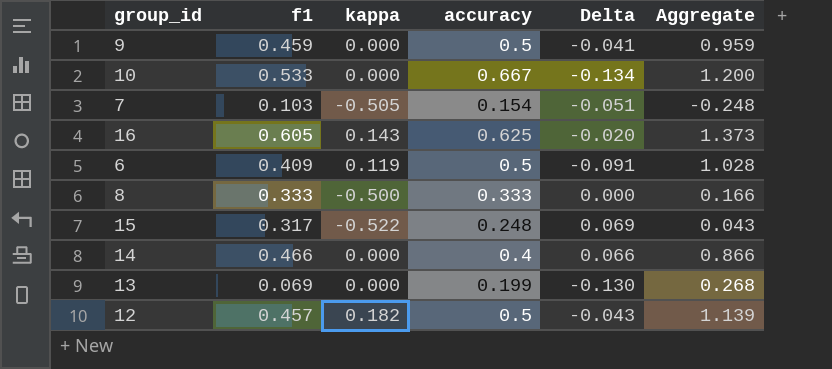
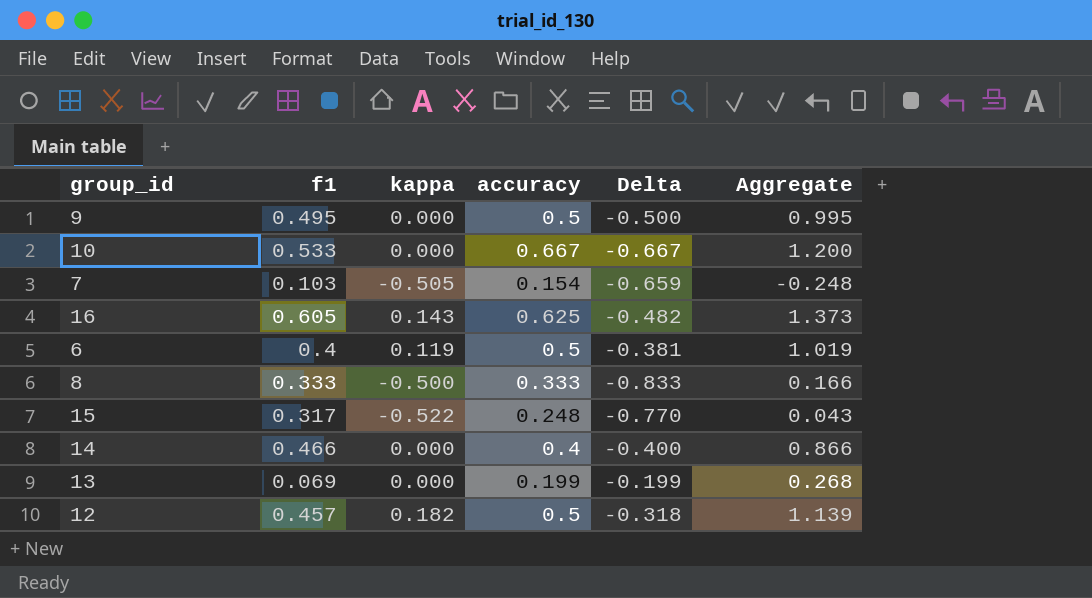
column Delta | formula: [f1] - [accuracy] -> [kappa] - [accuracy]
9 | f1: 0.459 -> 0.495
9 | Aggregate: 0.959 -> 0.995
6 | f1: 0.409 -> 0.4
6 | Aggregate: 1.028 -> 1.019

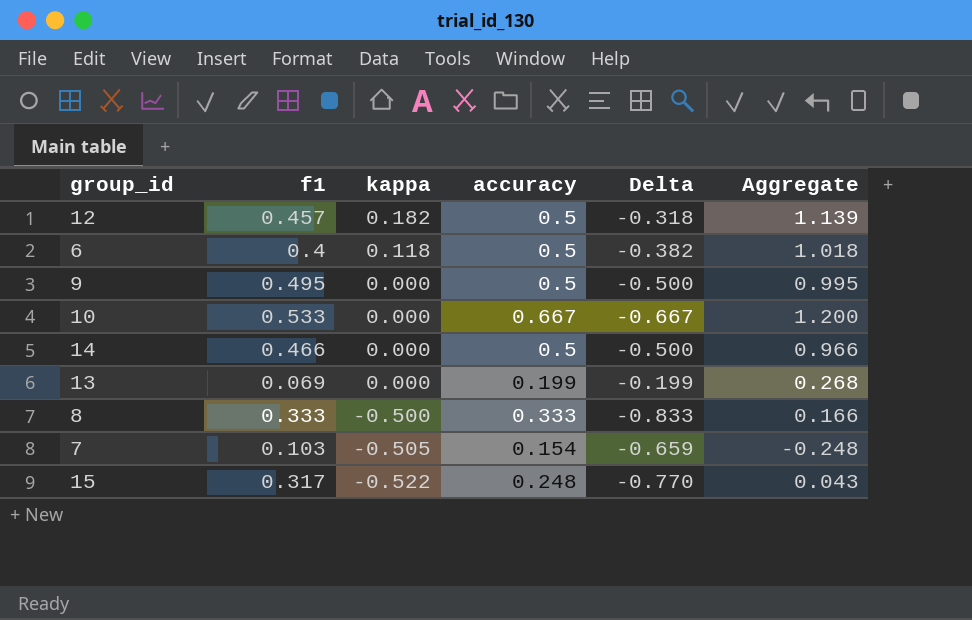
row order: none -> kappa descending
row 16: 0.605 | 0.143 | 0.625 | -0.482 | 1.373 -> none
6 | kappa: 0.119 -> 0.118
6 | Delta: -0.381 -> -0.382
6 | Aggregate: 1.019 -> 1.018
14 | accuracy: 0.4 -> 0.5
14 | Delta: -0.400 -> -0.500
14 | Aggregate: 0.866 -> 0.966

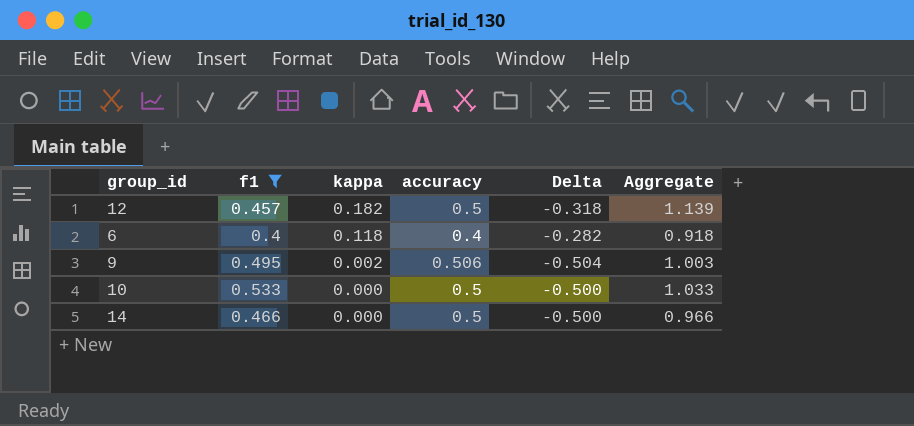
filter: none -> f1 >= 0.4
6 | accuracy: 0.5 -> 0.4
6 | Delta: -0.382 -> -0.282
6 | Aggregate: 1.018 -> 0.918
9 | kappa: 0.000 -> 0.002
9 | accuracy: 0.5 -> 0.506
9 | Delta: -0.500 -> -0.504
9 | Aggregate: 0.995 -> 1.003
10 | accuracy: 0.667 -> 0.5
10 | Delta: -0.667 -> -0.500
10 | Aggregate: 1.200 -> 1.033

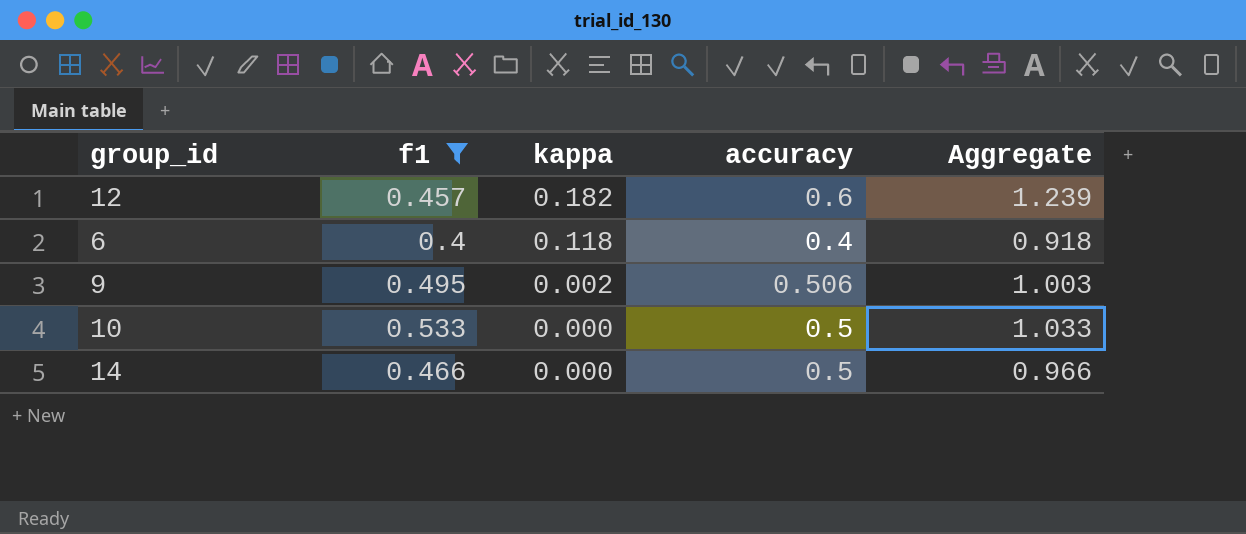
column Delta | formula: [kappa] - [accuracy] -> none
12 | accuracy: 0.5 -> 0.6
12 | Aggregate: 1.139 -> 1.239

